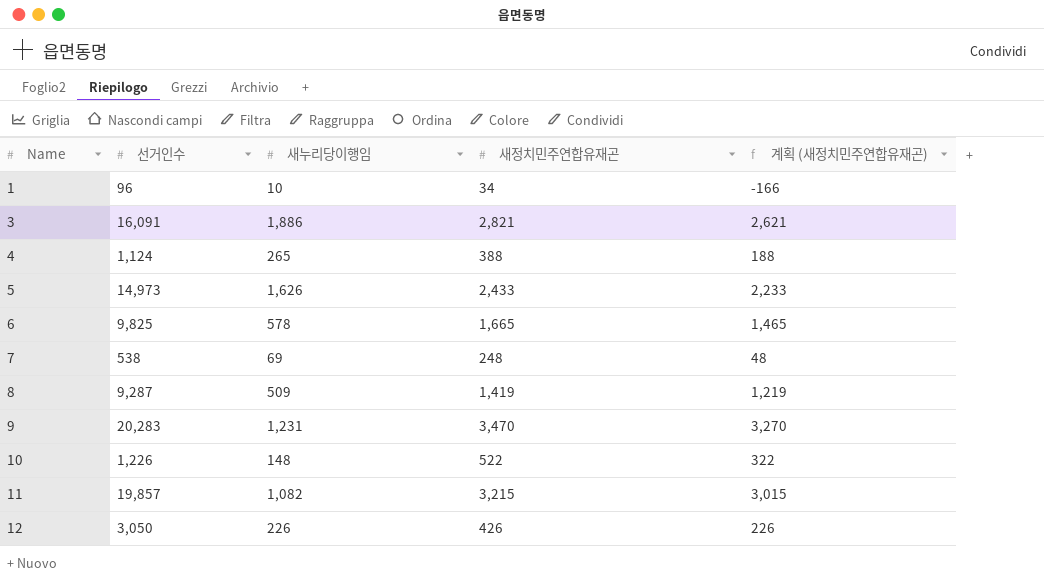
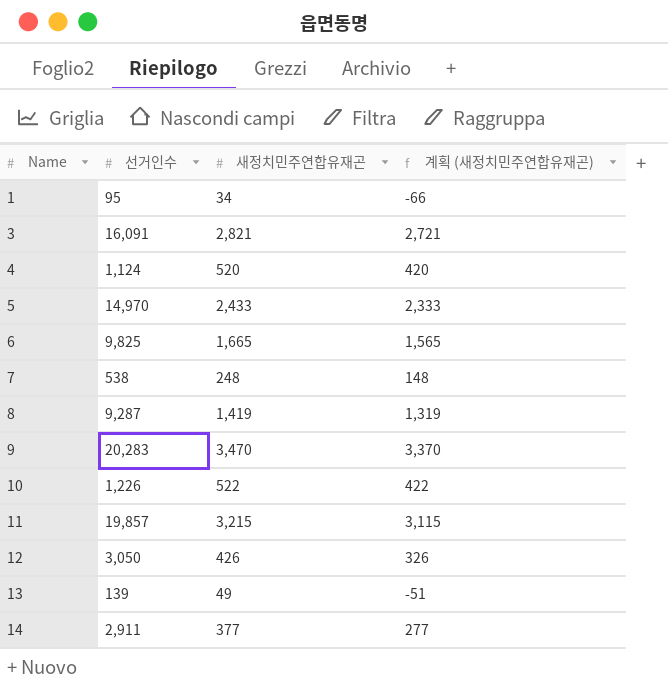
column 새누리당이행임 | position: 3 -> none
column 계획 (새정치민주연합유재곤) | formula: [새정치민주연합유재곤] - 200 -> [새정치민주연합유재곤] - 100
1 | 선거인수: 96 -> 95
4 | 새정치민주연합유재곤: 388 -> 520
5 | 선거인수: 14,973 -> 14,970
row 13: none -> 139 | 49 | -51
row 14: none -> 2,911 | 377 | 277

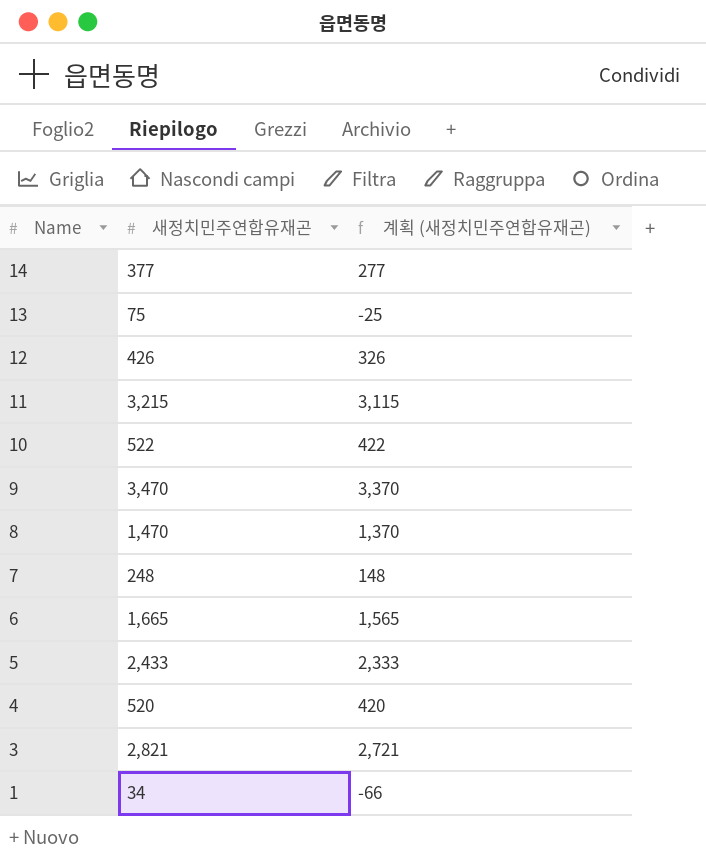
row order: Name ascending -> Name descending
column 선거인수 | position: 2 -> none
13 | 새정치민주연합유재곤: 49 -> 75
13 | 계획 (새정치민주연합유재곤): -51 -> -25
8 | 새정치민주연합유재곤: 1,419 -> 1,470
8 | 계획 (새정치민주연합유재곤): 1,319 -> 1,370

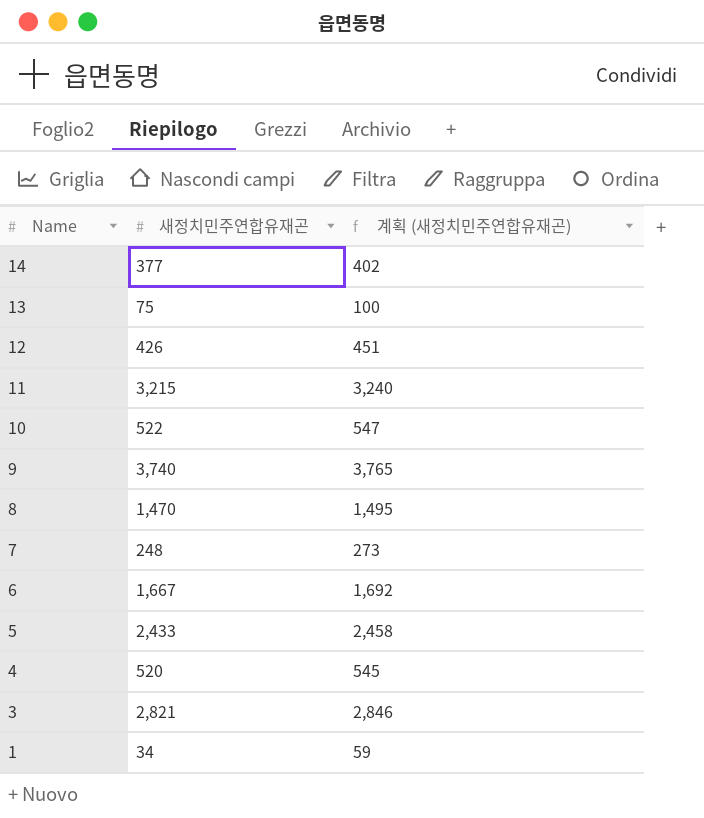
column 계획 (새정치민주연합유재곤) | formula: [새정치민주연합유재곤] - 100 -> [새정치민주연합유재곤] + 25
9 | 새정치민주연합유재곤: 3,470 -> 3,740
6 | 새정치민주연합유재곤: 1,665 -> 1,667

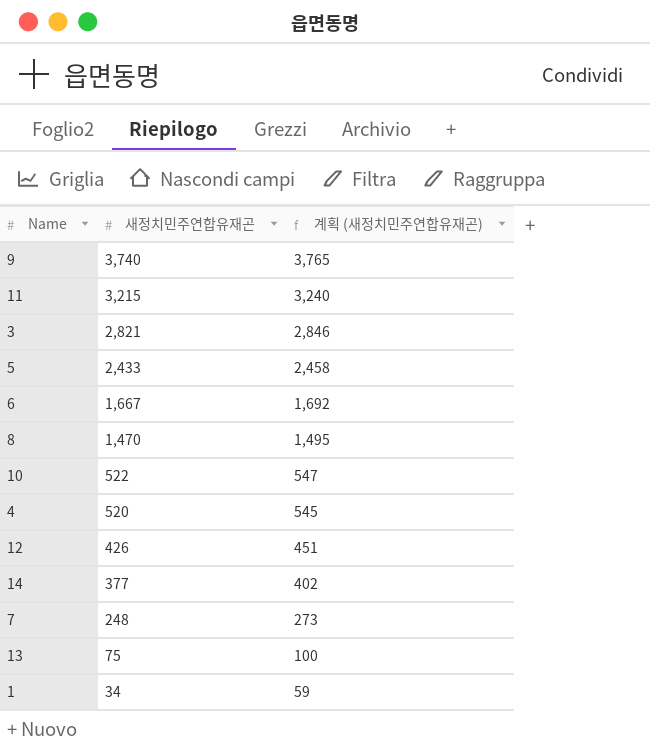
row order: Name descending -> 새정치민주연합유재곤 descending

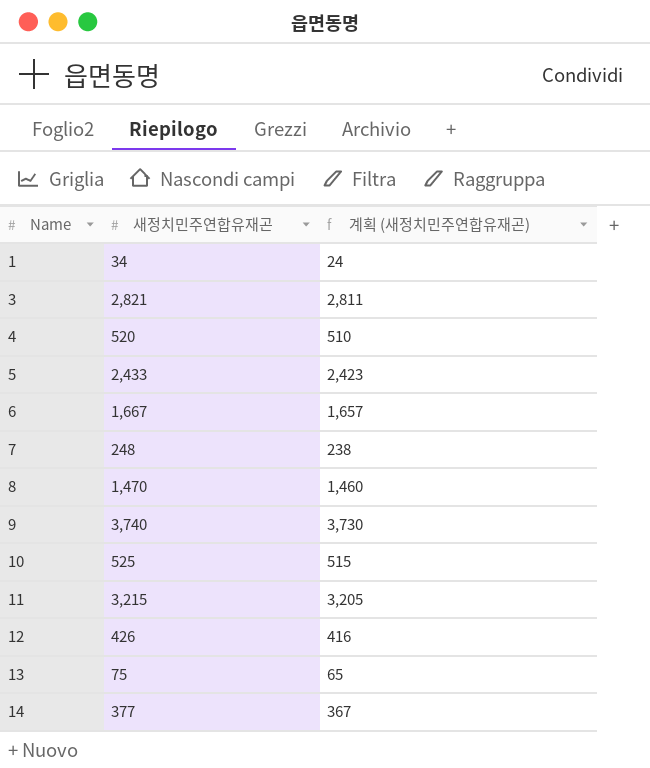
row order: 새정치민주연합유재곤 descending -> Name ascending
column 계획 (새정치민주연합유재곤) | formula: [새정치민주연합유재곤] + 25 -> [새정치민주연합유재곤] - 10
10 | 새정치민주연합유재곤: 522 -> 525

